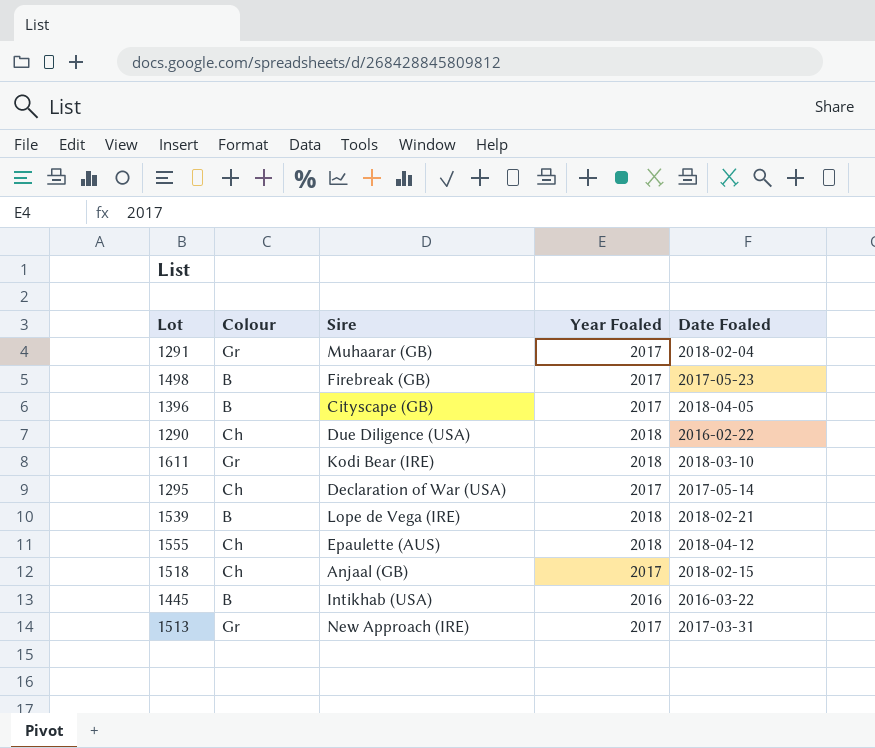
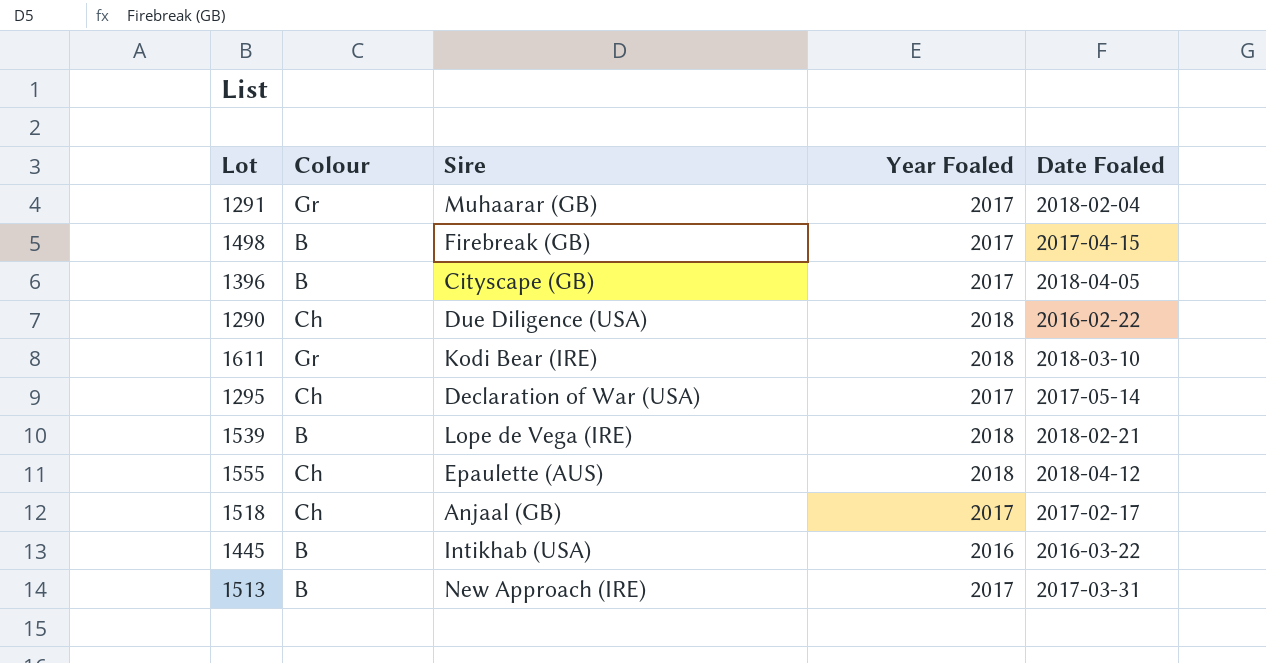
1498 | Date Foaled: 2017-05-23 -> 2017-04-15
1518 | Date Foaled: 2018-02-15 -> 2017-02-17
1513 | Colour: Gr -> B

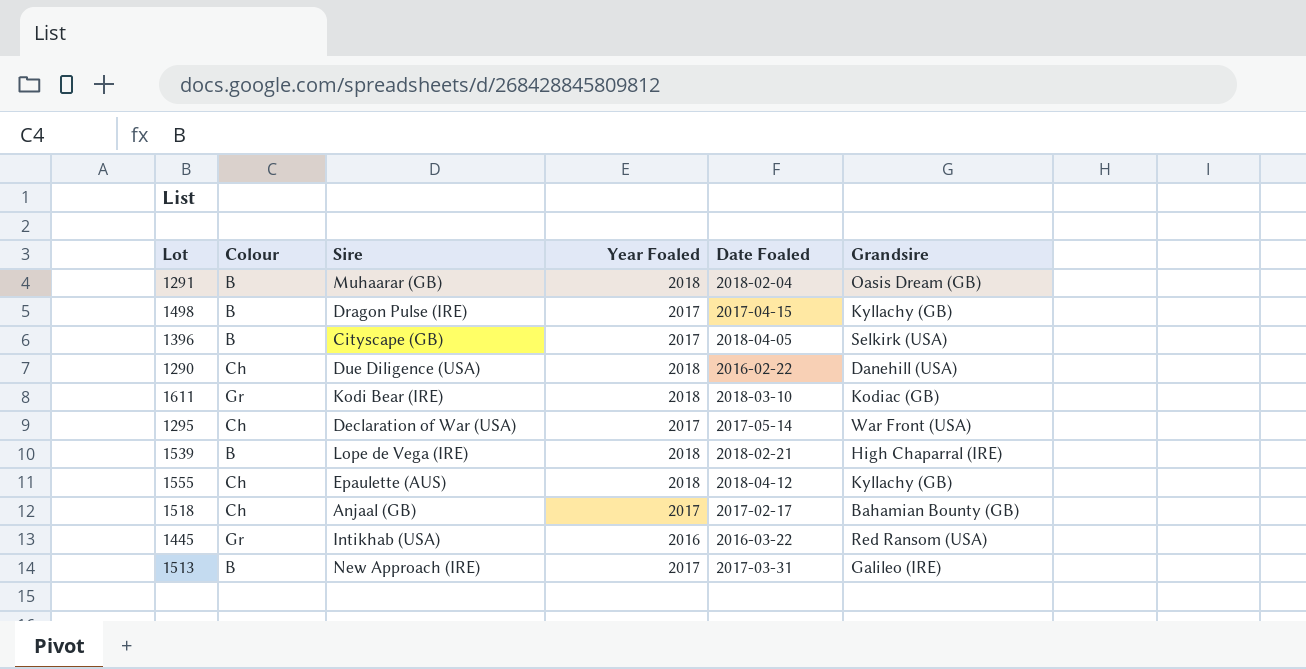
column Grandsire | position: none -> 6
1291 | Colour: Gr -> B
1291 | Year Foaled: 2017 -> 2018
1498 | Sire: Firebreak (GB) -> Dragon Pulse (IRE)
1445 | Colour: B -> Gr

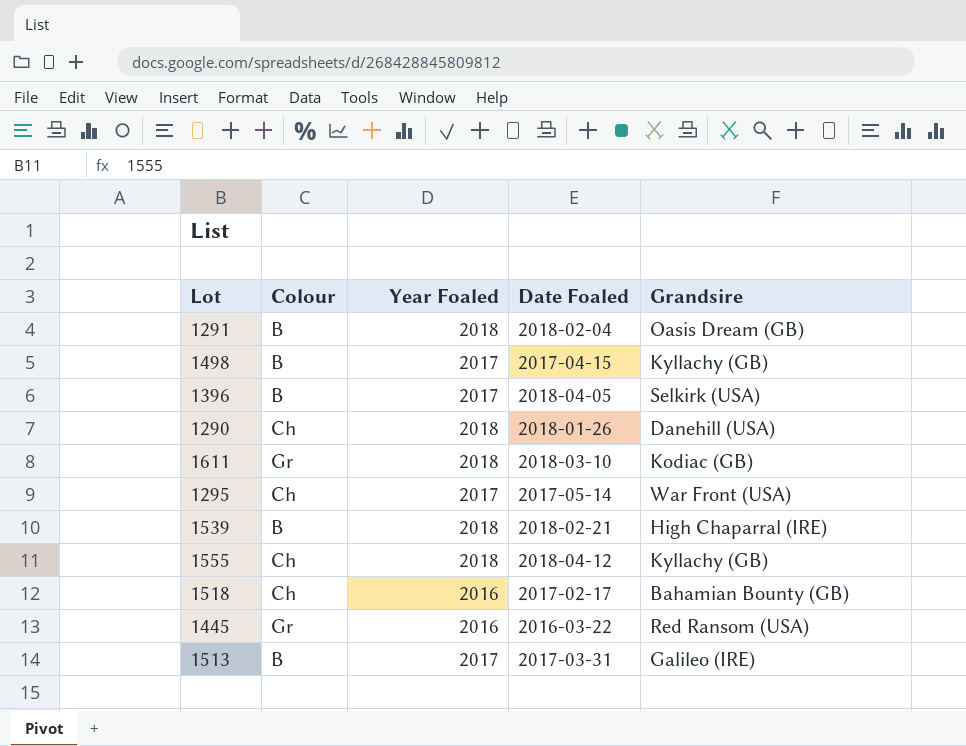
column Sire | position: 3 -> none
1290 | Date Foaled: 2016-02-22 -> 2018-01-26
1518 | Year Foaled: 2017 -> 2016

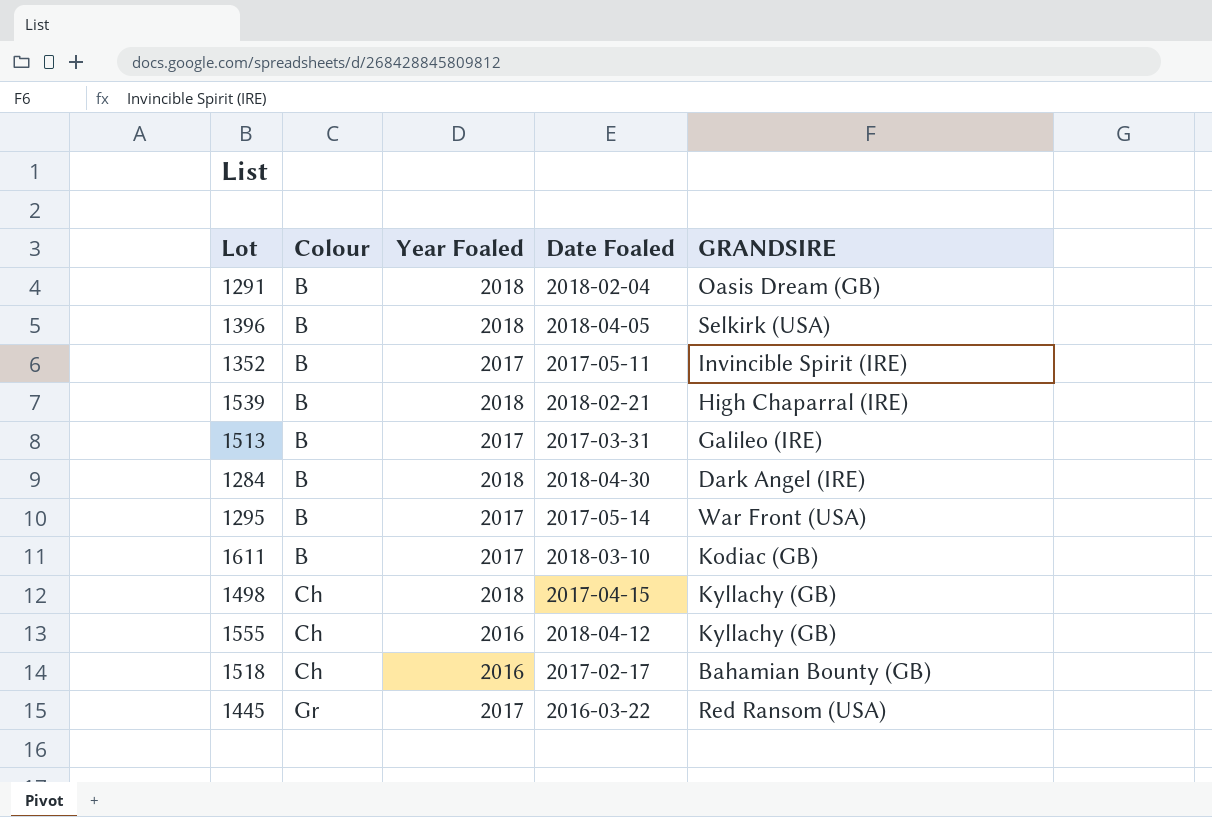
row order: none -> Colour ascending
column name: Grandsire -> GRANDSIRE
row 1290: Ch | 2018 | 2018-01-26 | Danehill (USA) -> none
1396 | Year Foaled: 2017 -> 2018
row 1352: none -> B | 2017 | 2017-05-11 | Invincible Spirit (IRE)
row 1284: none -> B | 2018 | 2018-04-30 | Dark Angel (IRE)
1295 | Colour: Ch -> B
1611 | Colour: Gr -> B
1611 | Year Foaled: 2018 -> 2017
1498 | Colour: B -> Ch
1498 | Year Foaled: 2017 -> 2018
1555 | Year Foaled: 2018 -> 2016
1445 | Year Foaled: 2016 -> 2017

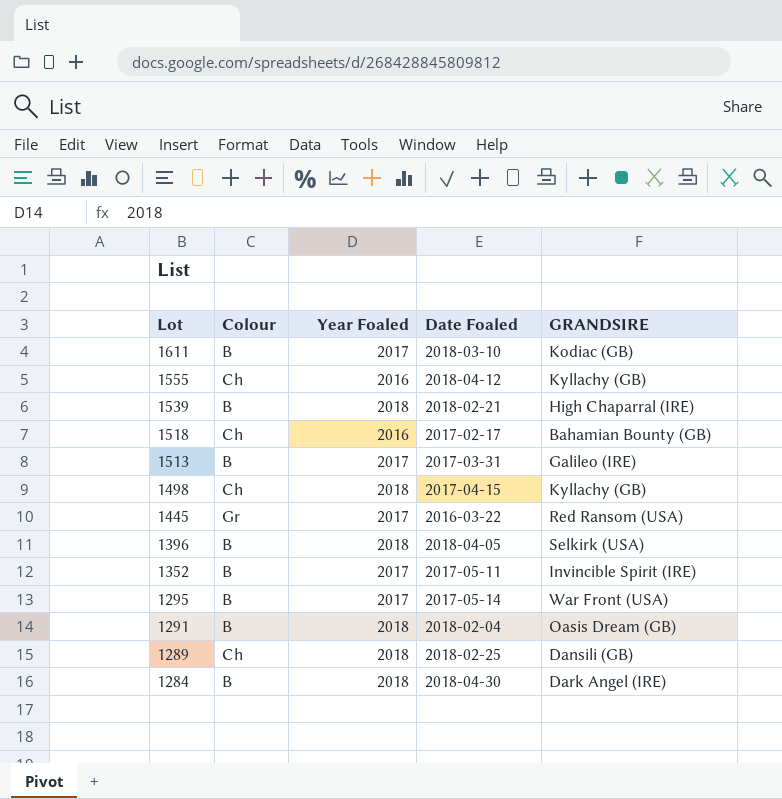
row order: Colour ascending -> Lot descending
row 1289: none -> Ch | 2018 | 2018-02-25 | Dansili (GB)

